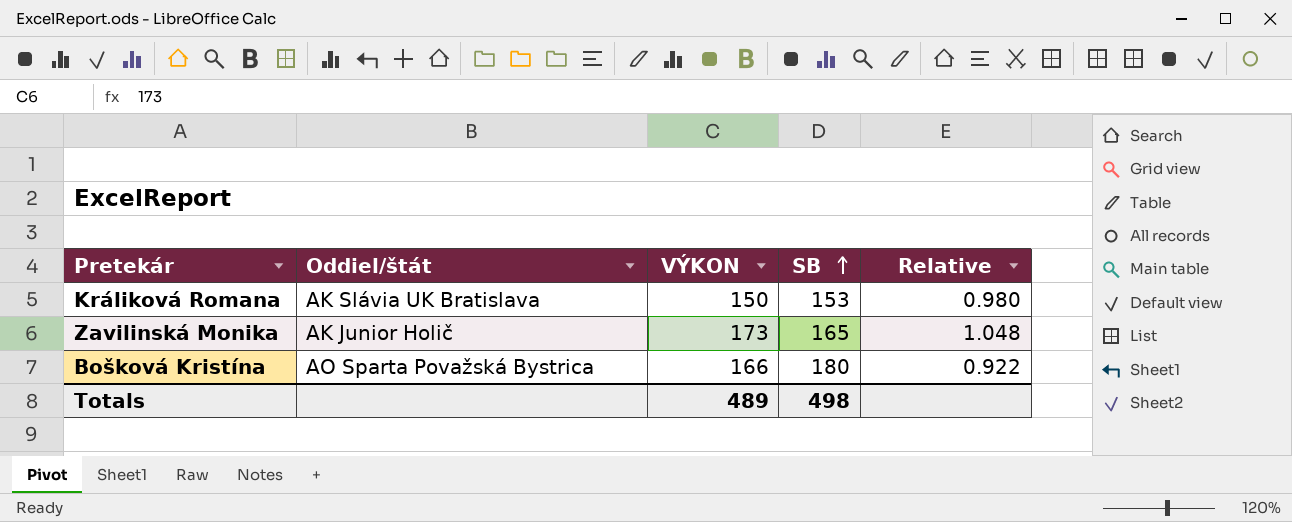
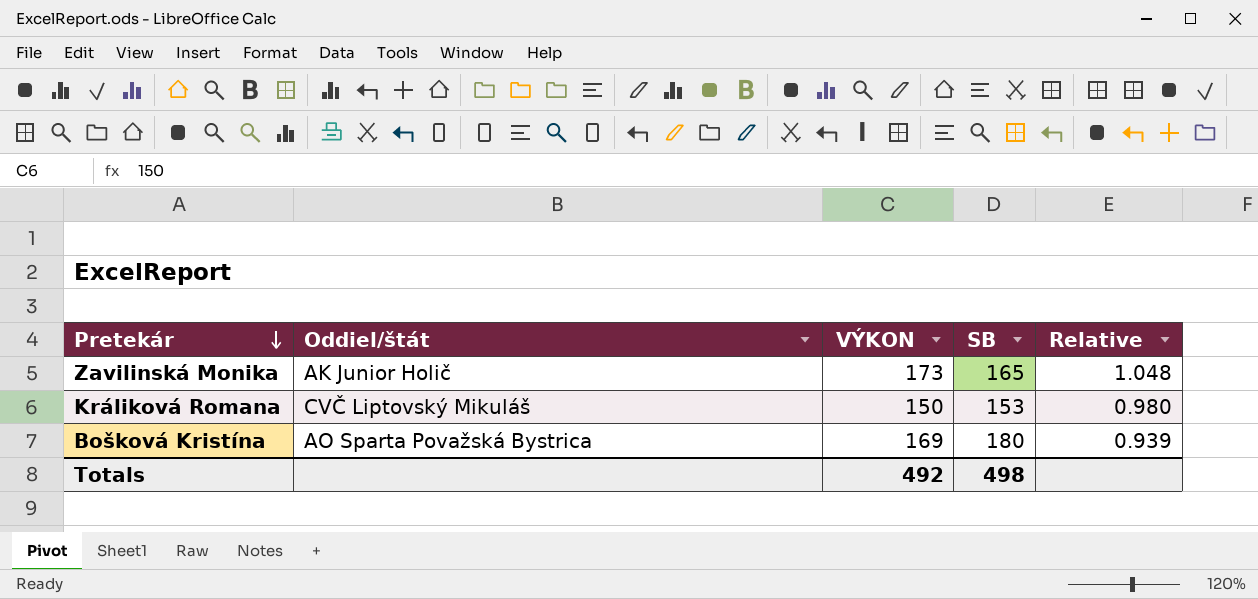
row order: SB ascending -> Pretekár descending
Králiková Romana | Oddiel/štát: AK Slávia UK Bratislava -> CVČ Liptovský Mikuláš
Bošková Kristína | VÝKON: 166 -> 169
Bošková Kristína | Relative: 0.922 -> 0.939
Totals | VÝKON: 489 -> 492

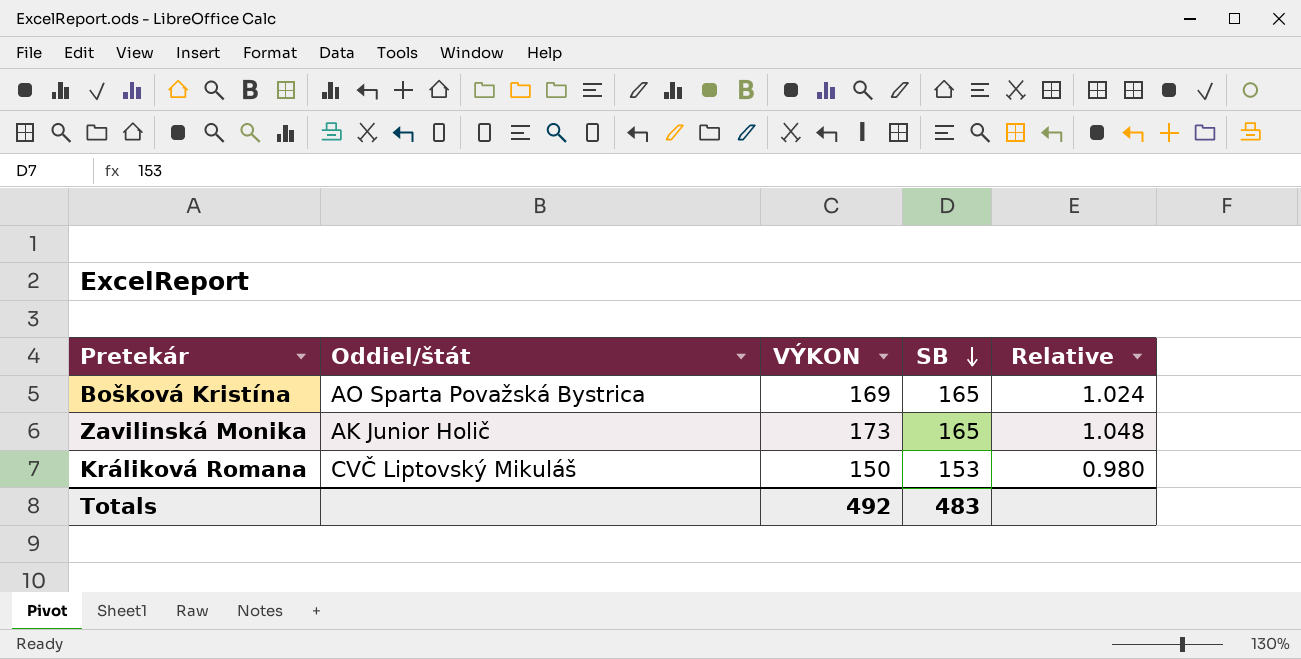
row order: Pretekár descending -> SB descending
Bošková Kristína | SB: 180 -> 165
Bošková Kristína | Relative: 0.939 -> 1.024
Totals | SB: 498 -> 483

